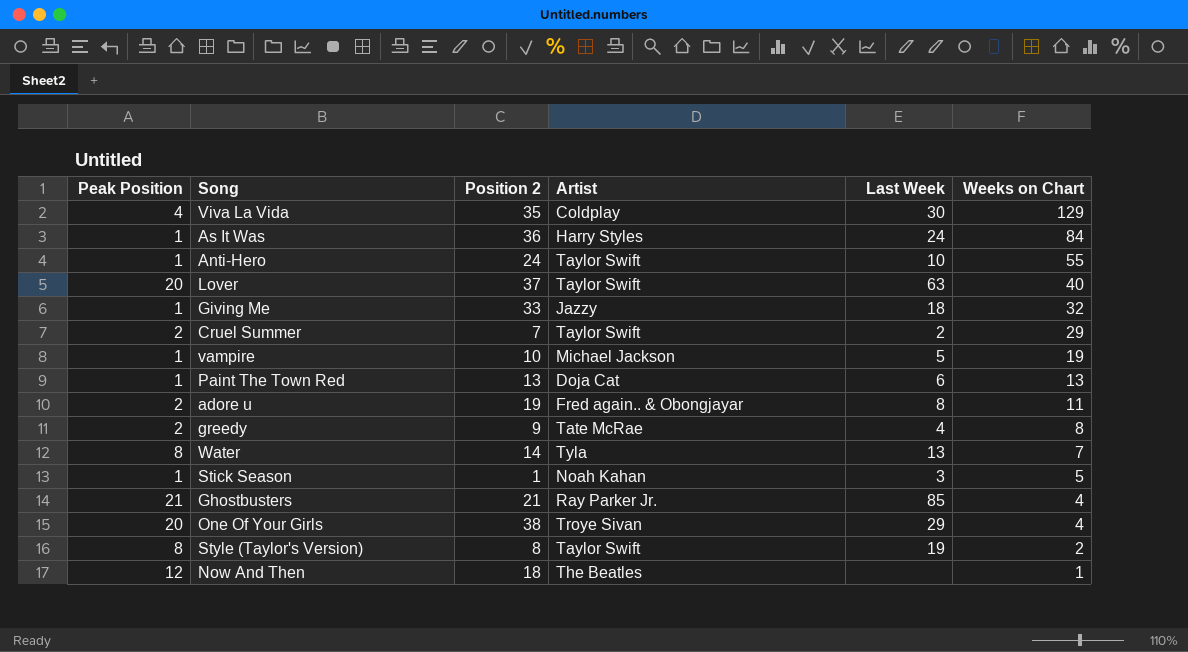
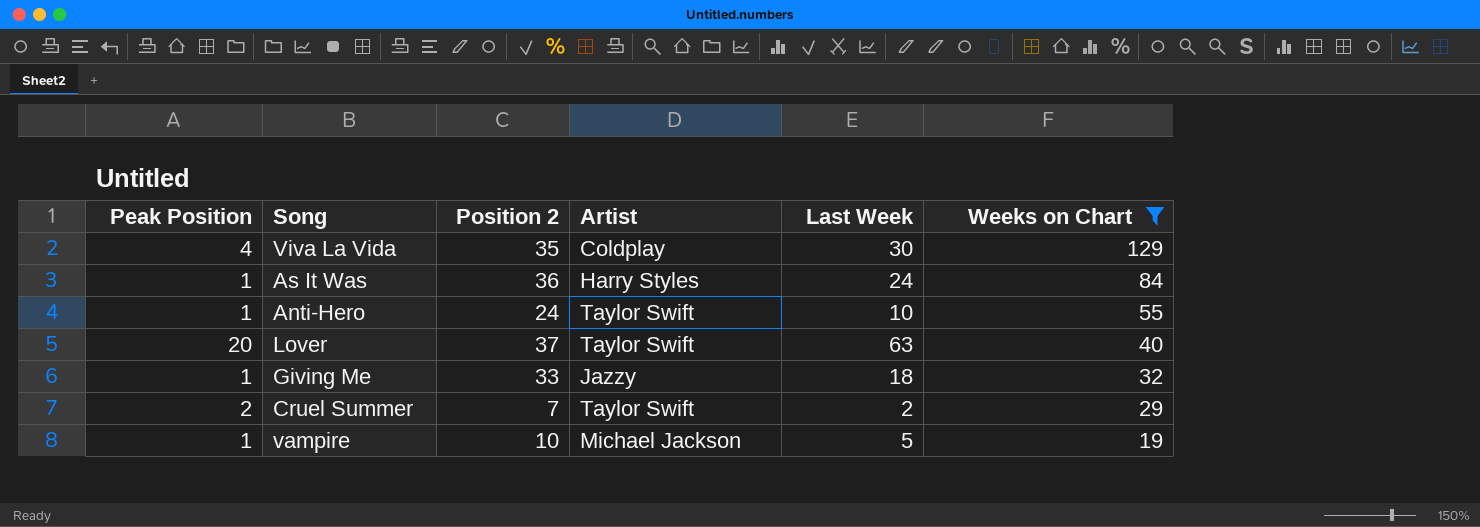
filter: none -> Weeks on Chart >= 19

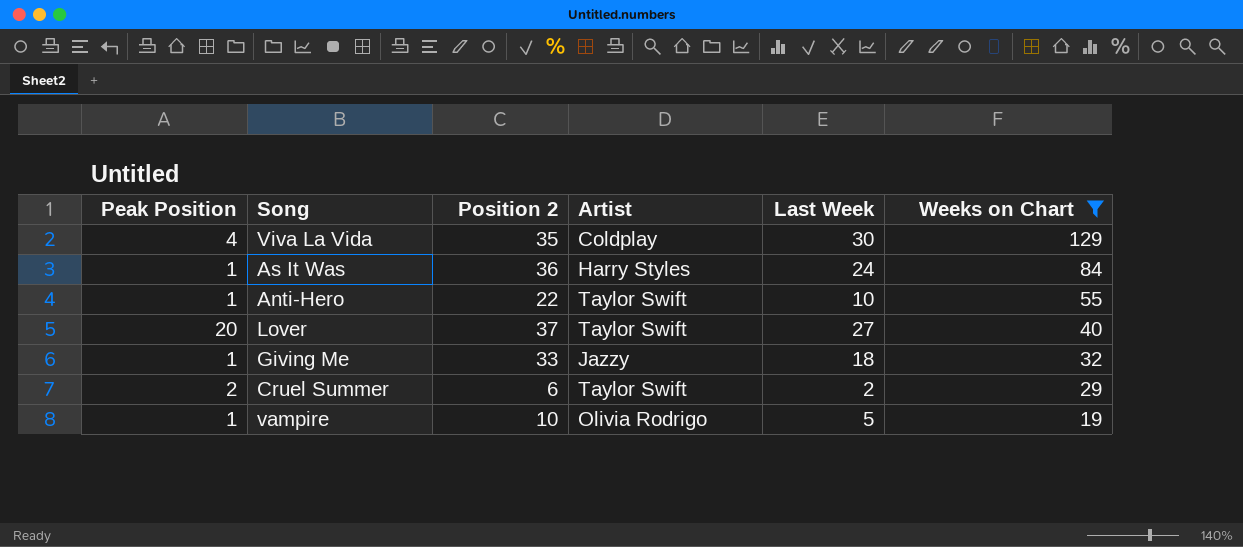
Anti-Hero | Position 2: 24 -> 22
Lover | Last Week: 63 -> 27
Cruel Summer | Position 2: 7 -> 6
vampire | Artist: Michael Jackson -> Olivia Rodrigo

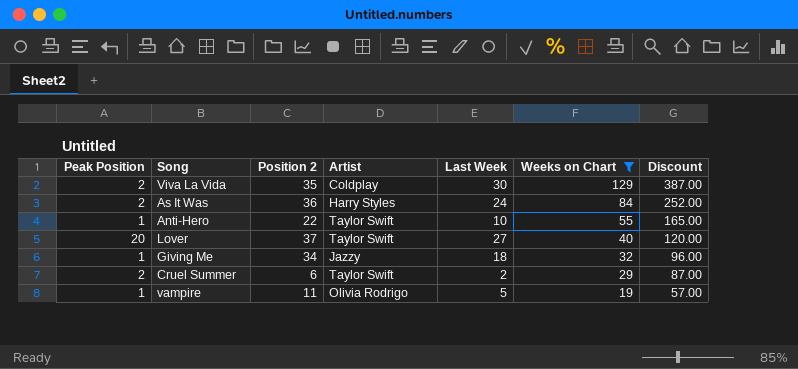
column Discount | formula: none -> [Weeks on Chart] * 3
Viva La Vida | Peak Position: 4 -> 2
As It Was | Peak Position: 1 -> 2
Giving Me | Position 2: 33 -> 34
vampire | Position 2: 10 -> 11

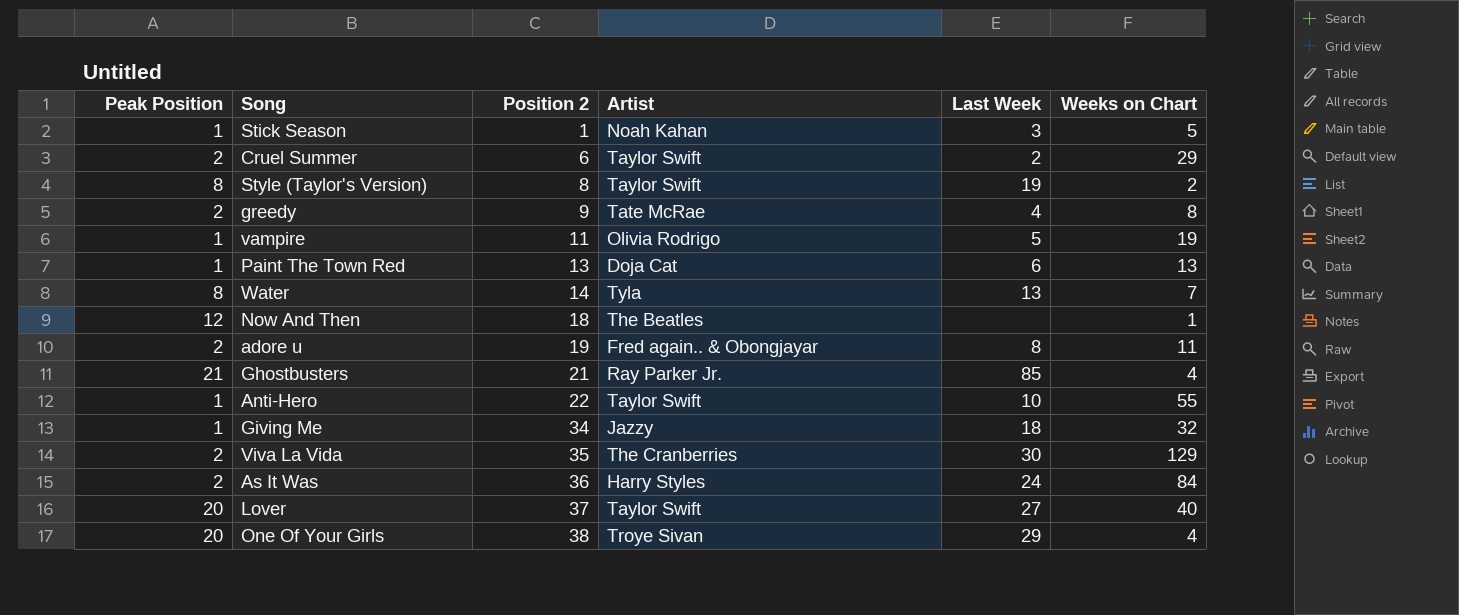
filter: Weeks on Chart >= 19 -> none
row order: Weeks on Chart descending -> Position 2 ascending
column Discount | formula: [Weeks on Chart] * 3 -> none
Viva La Vida | Artist: Coldplay -> The Cranberries

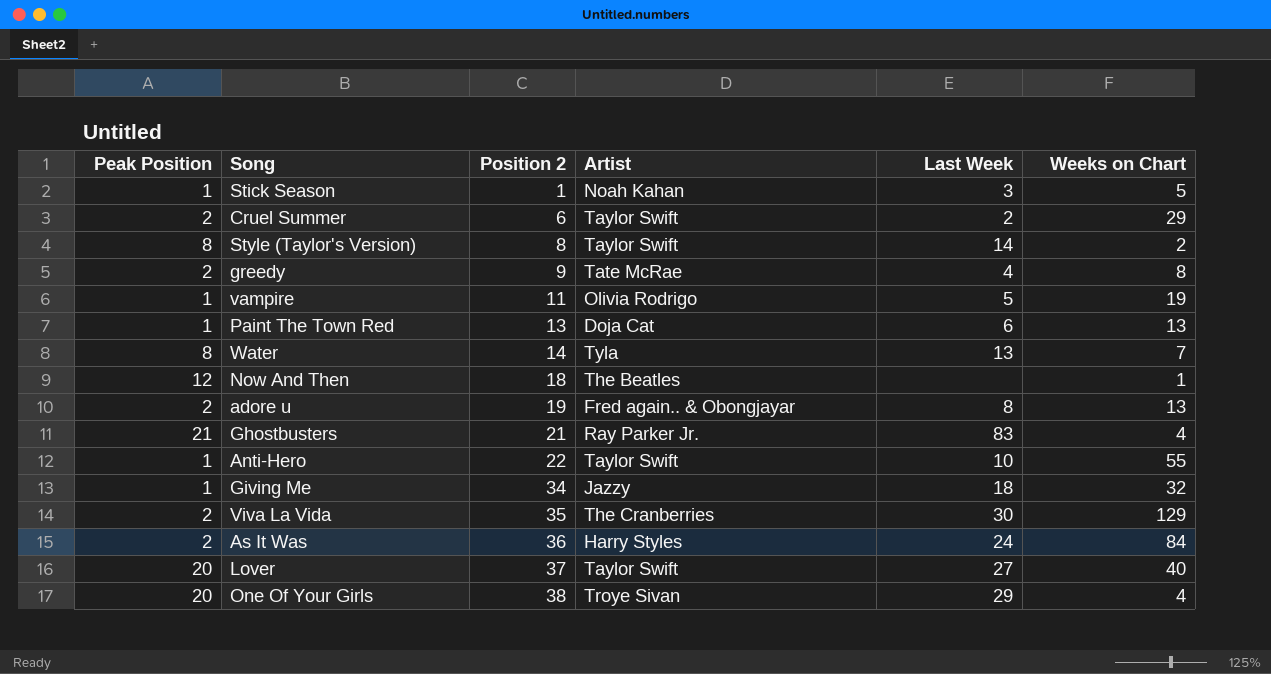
Style (Taylor's Version) | Last Week: 19 -> 14
adore u | Weeks on Chart: 11 -> 13
Ghostbusters | Last Week: 85 -> 83

